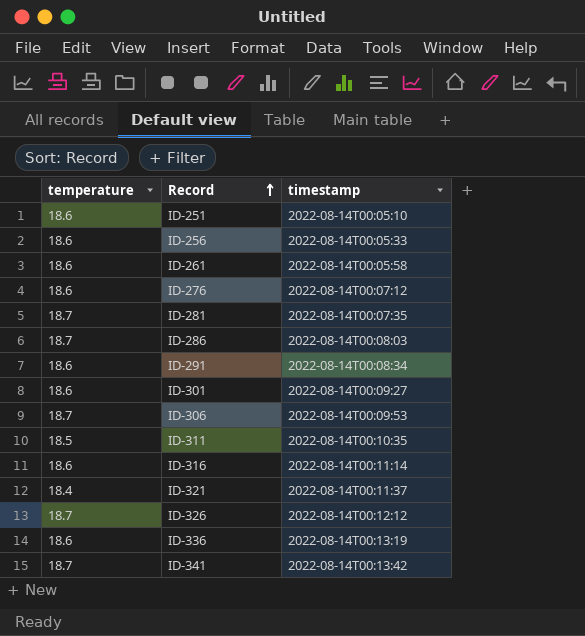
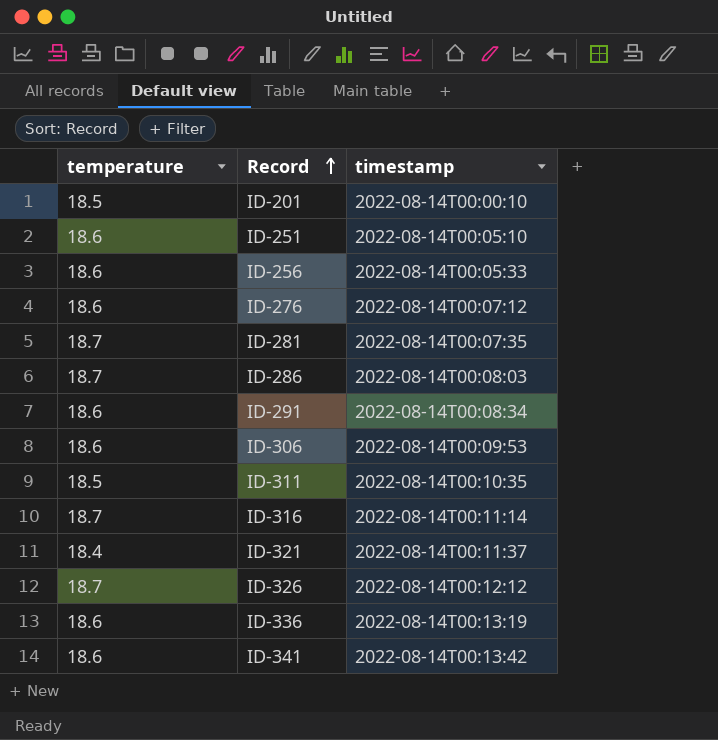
row ID-261: 18.6 | 2022-08-14T00:05:58 -> none
row ID-301: 18.6 | 2022-08-14T00:09:27 -> none
row ID-201: none -> 18.5 | 2022-08-14T00:00:10
ID-306 | temperature: 18.7 -> 18.6
ID-316 | temperature: 18.6 -> 18.7
ID-341 | temperature: 18.7 -> 18.6

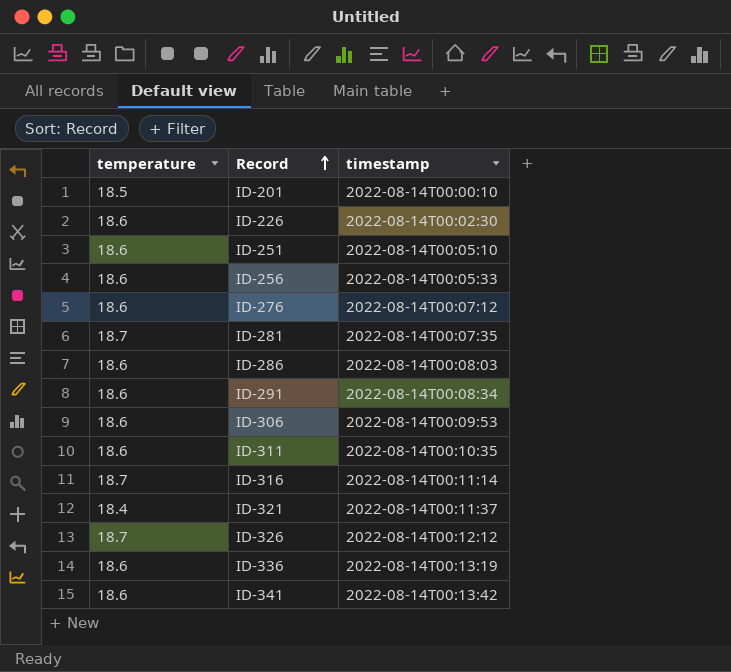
row ID-226: none -> 18.6 | 2022-08-14T00:02:30
ID-286 | temperature: 18.7 -> 18.6
ID-311 | temperature: 18.5 -> 18.6

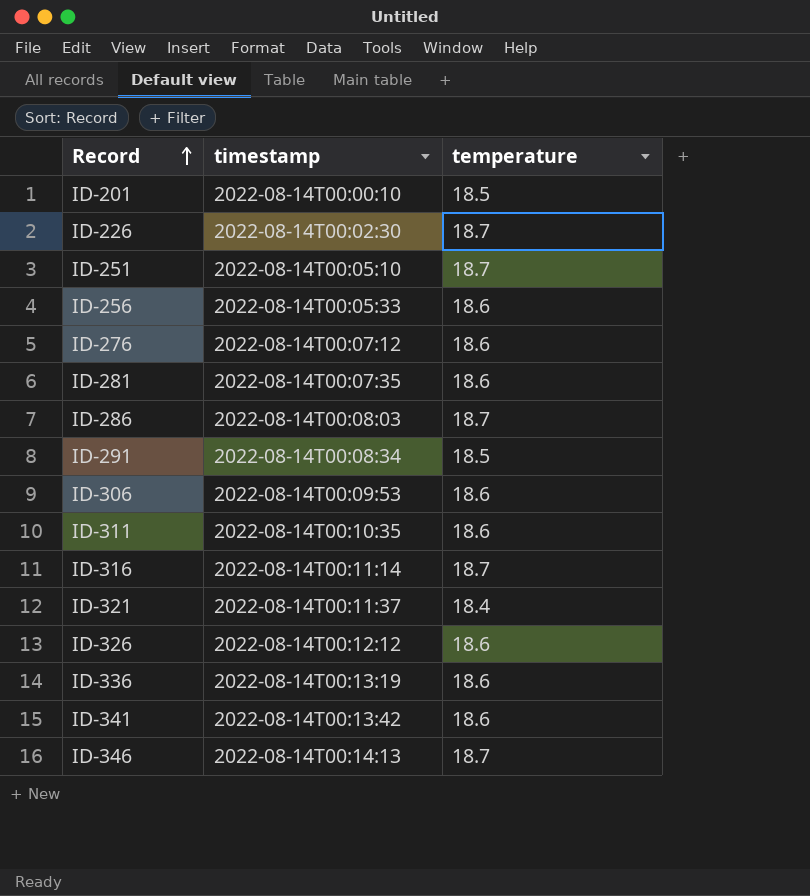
column temperature | position: 1 -> 3
ID-226 | temperature: 18.6 -> 18.7
ID-251 | temperature: 18.6 -> 18.7
ID-281 | temperature: 18.7 -> 18.6
ID-286 | temperature: 18.6 -> 18.7
ID-291 | temperature: 18.6 -> 18.5
ID-326 | temperature: 18.7 -> 18.6
row ID-346: none -> 2022-08-14T00:14:13 | 18.7

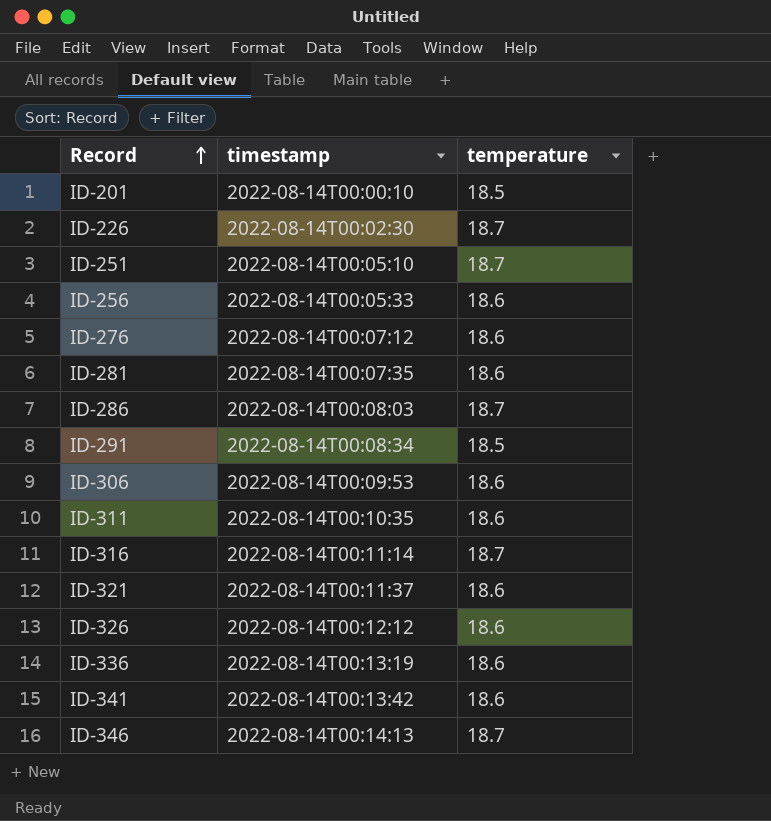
ID-321 | temperature: 18.4 -> 18.6

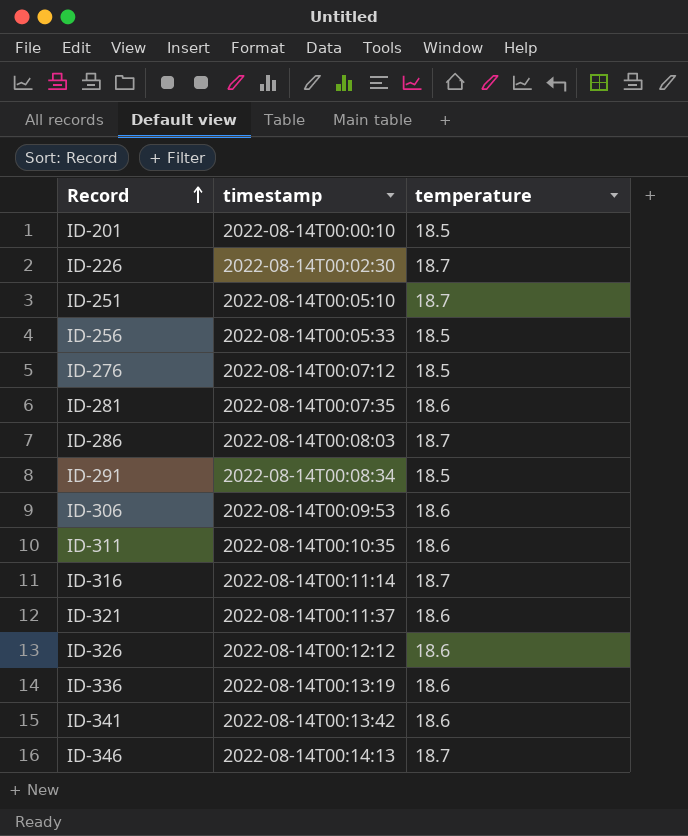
ID-256 | temperature: 18.6 -> 18.5
ID-276 | temperature: 18.6 -> 18.5

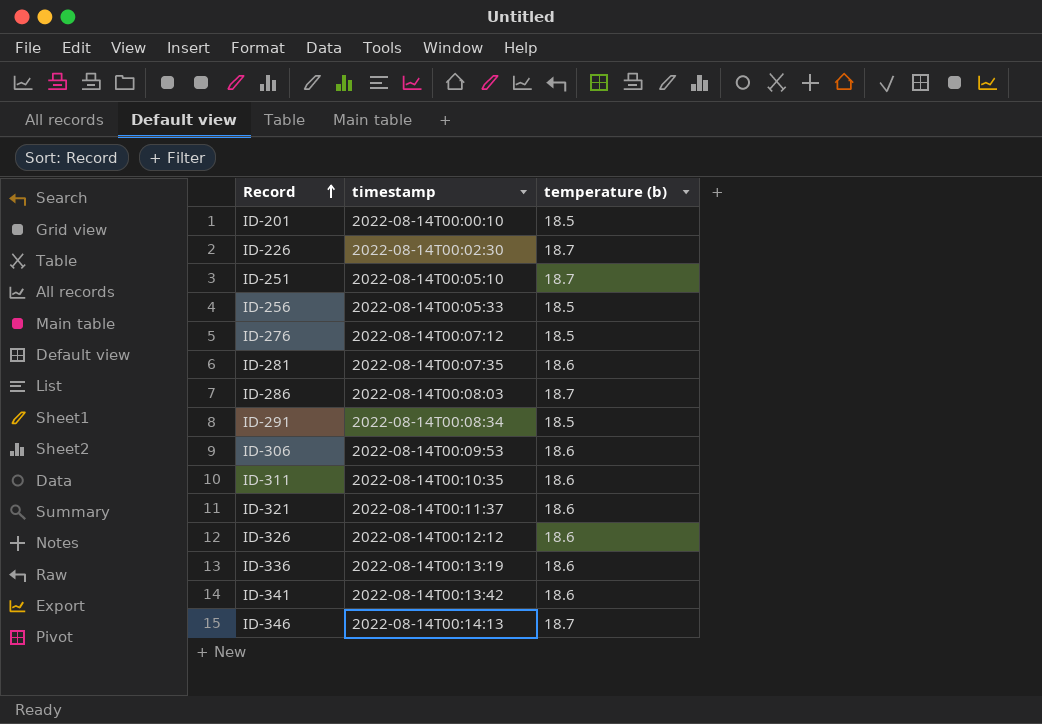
column name: temperature -> temperature (b)
row ID-316: 2022-08-14T00:11:14 | 18.7 -> none

